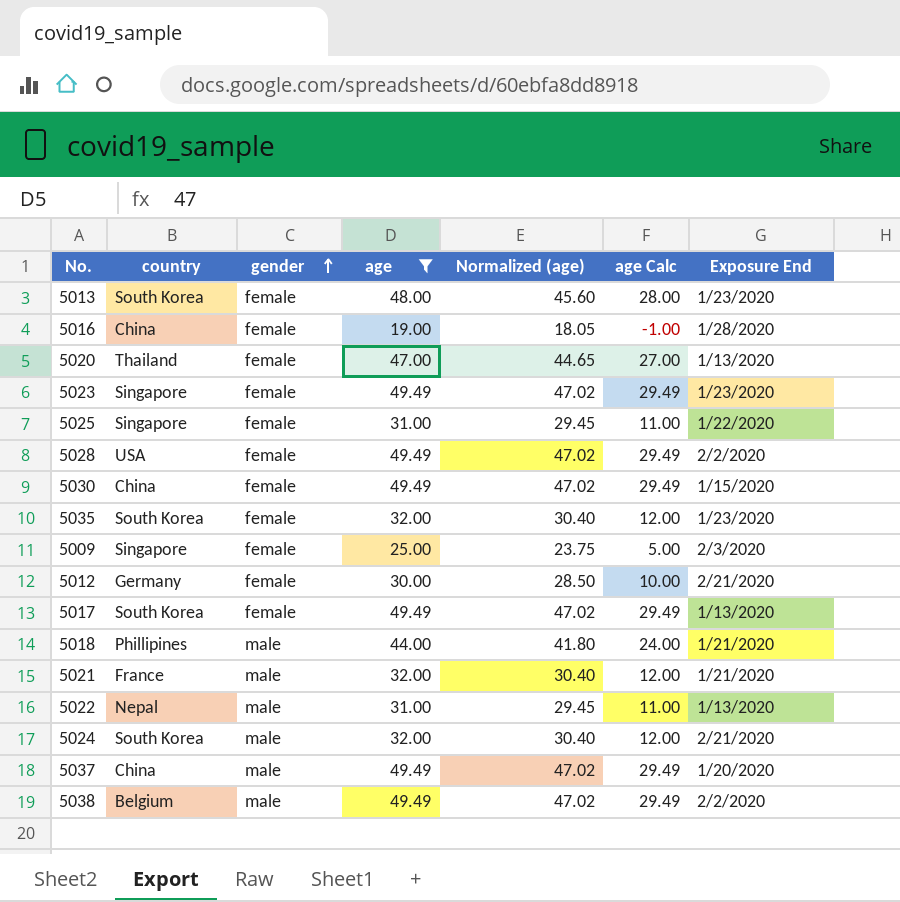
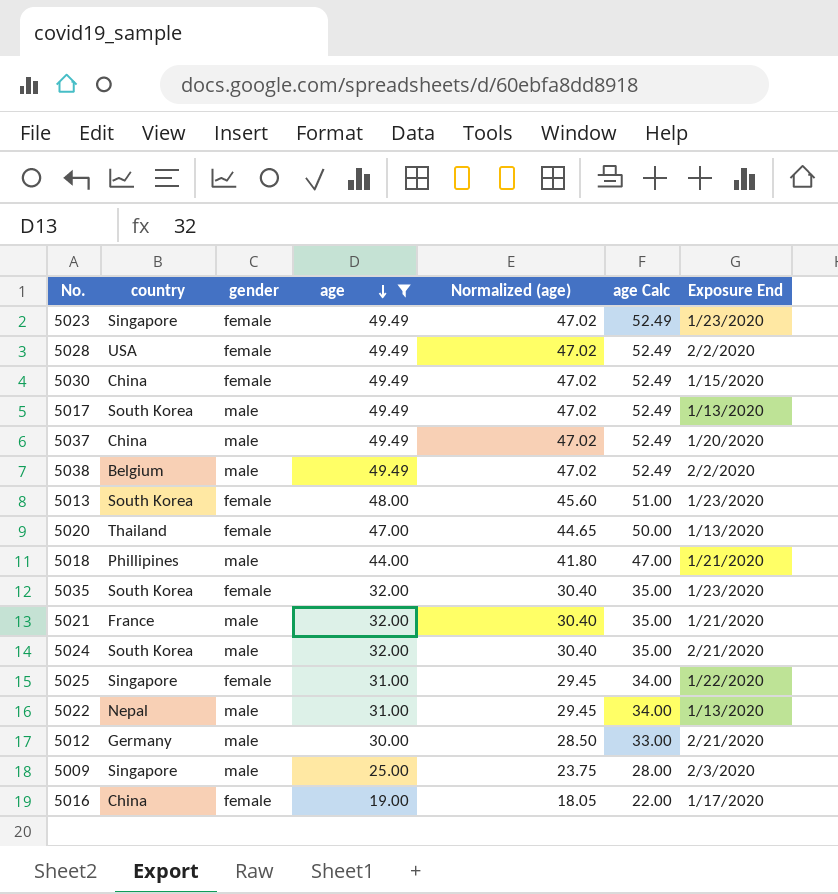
row order: gender ascending -> age descending
column age Calc | formula: [age] - 20 -> [age] + 3
5017 | gender: female -> male
5012 | gender: female -> male
5009 | gender: female -> male
5016 | Exposure End: 1/28/2020 -> 1/17/2020

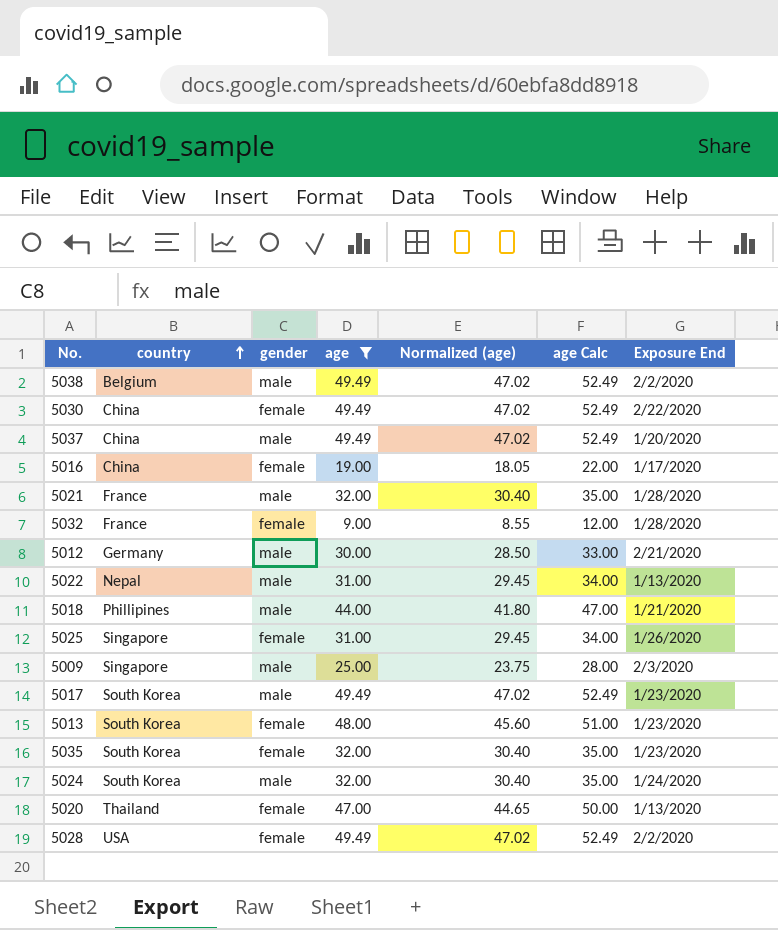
row order: age descending -> country ascending
row 5023: Singapore | female | 49.49 | 47.02 | 52.49 | 1/23/2020 -> none
5030 | Exposure End: 1/15/2020 -> 2/22/2020
5021 | Exposure End: 1/21/2020 -> 1/28/2020
row 5032: none -> France | female | 9.00 | 8.55 | 12.00 | 1/28/2020
5025 | Exposure End: 1/22/2020 -> 1/26/2020
5017 | Exposure End: 1/13/2020 -> 1/23/2020
5024 | Exposure End: 2/21/2020 -> 1/24/2020

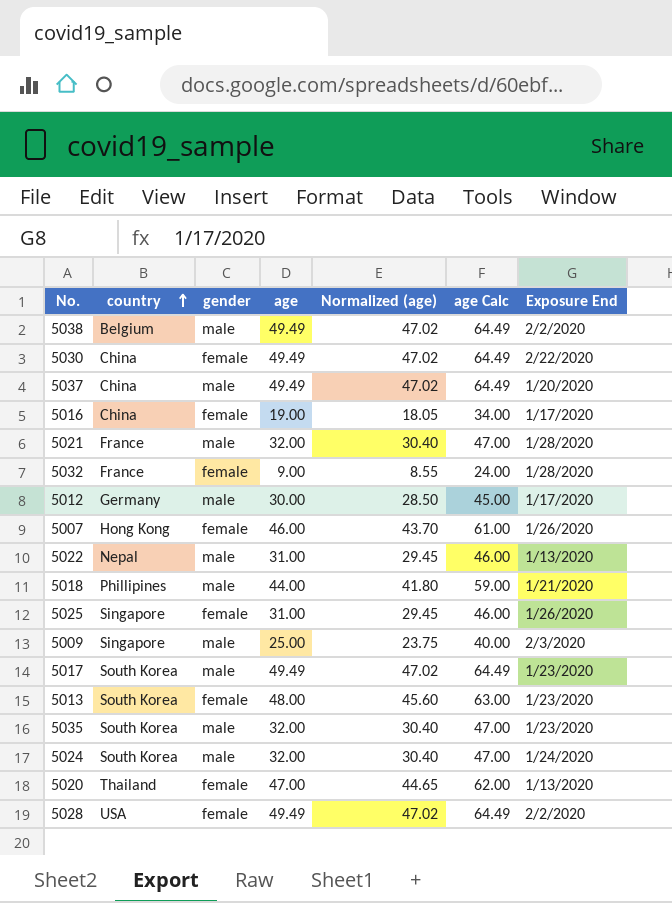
filter: age != 46.00 -> none
column age Calc | formula: [age] + 3 -> [age] + 15
5012 | Exposure End: 2/21/2020 -> 1/17/2020
5035 | gender: female -> male

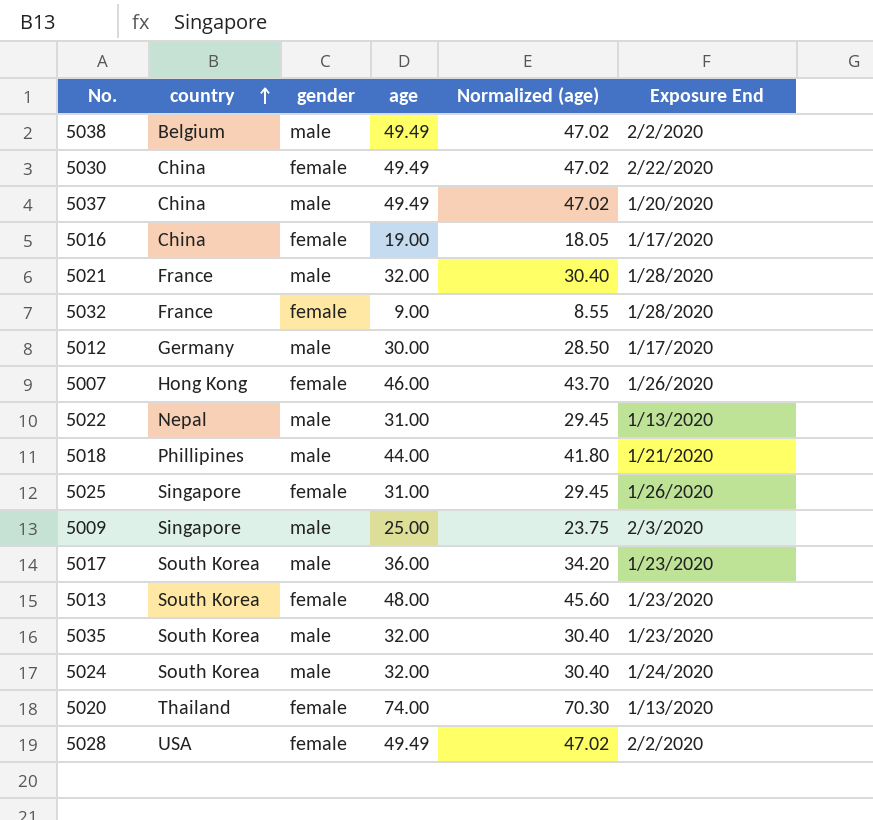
column age Calc | formula: [age] + 15 -> none
5017 | age: 49.49 -> 36.00
5017 | Normalized (age): 47.02 -> 34.20
5020 | age: 47.00 -> 74.00
5020 | Normalized (age): 44.65 -> 70.30

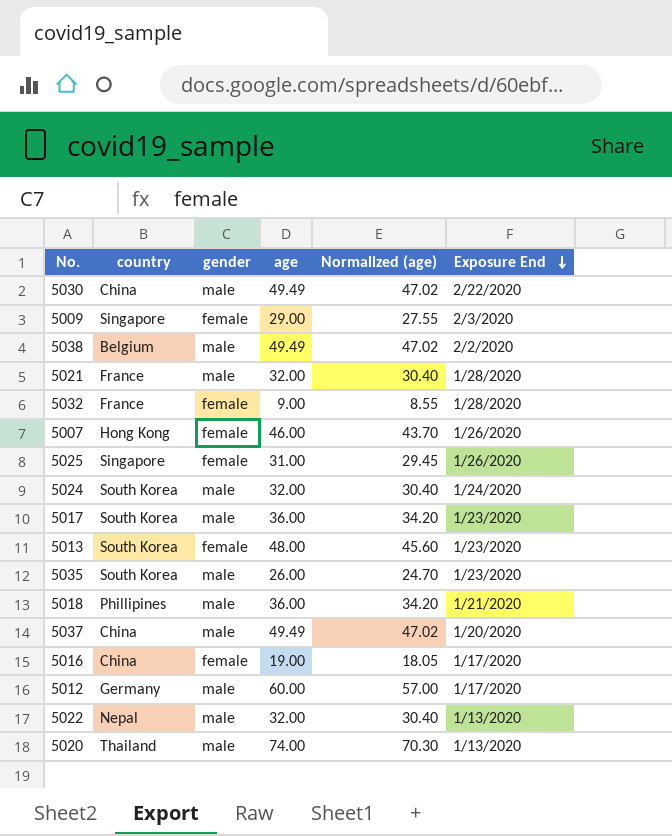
row order: country ascending -> Exposure End descending
row 5028: USA | female | 49.49 | 47.02 | 2/2/2020 -> none
5030 | gender: female -> male
5009 | gender: male -> female
5009 | age: 25.00 -> 29.00
5009 | Normalized (age): 23.75 -> 27.55
5035 | age: 32.00 -> 26.00
5035 | Normalized (age): 30.40 -> 24.70
5018 | age: 44.00 -> 36.00
5018 | Normalized (age): 41.80 -> 34.20
5012 | age: 30.00 -> 60.00
5012 | Normalized (age): 28.50 -> 57.00
5022 | age: 31.00 -> 32.00
5022 | Normalized (age): 29.45 -> 30.40
5020 | gender: female -> male

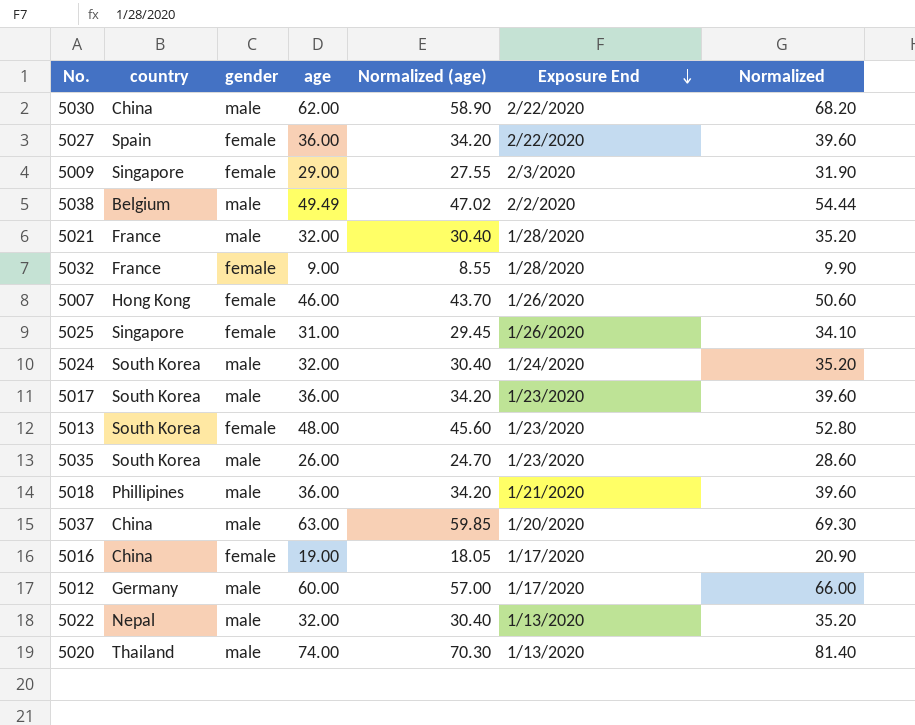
column Normalized | formula: none -> [age] * 1.1
5030 | age: 49.49 -> 62.00
5030 | Normalized (age): 47.02 -> 58.90
row 5027: none -> Spain | female | 36.00 | 34.20 | 2/22/2020 | 39.60
5037 | age: 49.49 -> 63.00
5037 | Normalized (age): 47.02 -> 59.85

